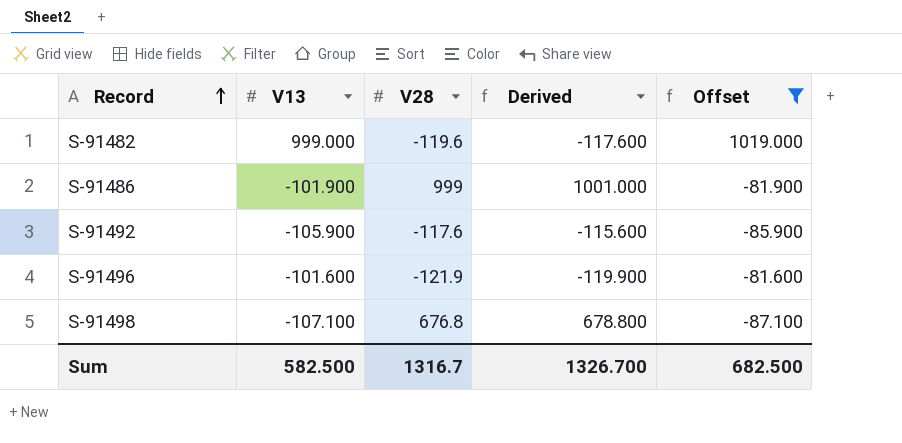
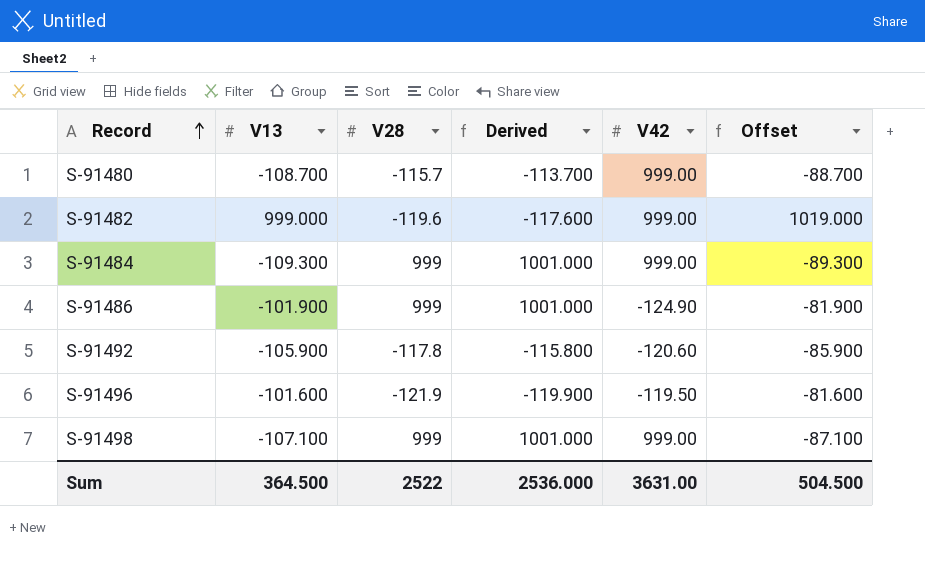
filter: Offset >= -87.100 -> none
column V42 | position: none -> 5
S-91492 | V28: -117.6 -> -117.8
S-91492 | Derived: -115.600 -> -115.800
S-91498 | V28: 676.8 -> 999
S-91498 | Derived: 678.800 -> 1001.000
Sum | V13: 582.500 -> 364.500
Sum | V28: 1316.7 -> 2522
Sum | Derived: 1326.700 -> 2536.000
Sum | Offset: 682.500 -> 504.500

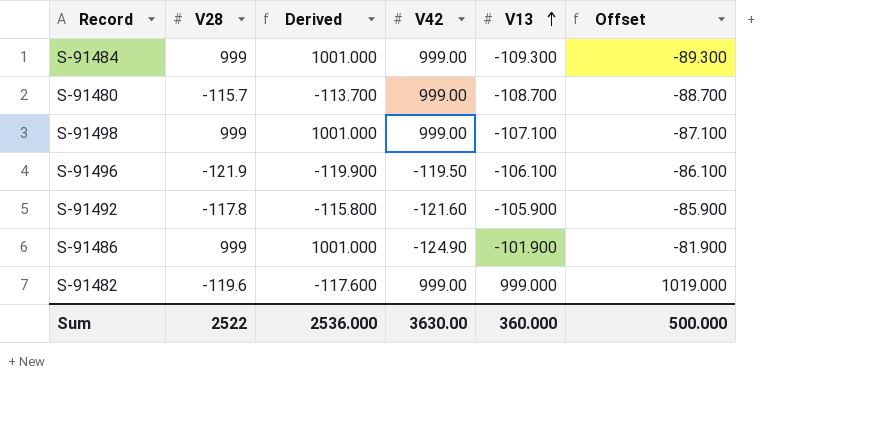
row order: Record ascending -> V13 ascending
column V13 | position: 2 -> 5
S-91496 | V13: -101.600 -> -106.100
S-91496 | Offset: -81.600 -> -86.100
S-91492 | V42: -120.60 -> -121.60
Sum | V42: 3631.00 -> 3630.00
Sum | V13: 364.500 -> 360.000
Sum | Offset: 504.500 -> 500.000

